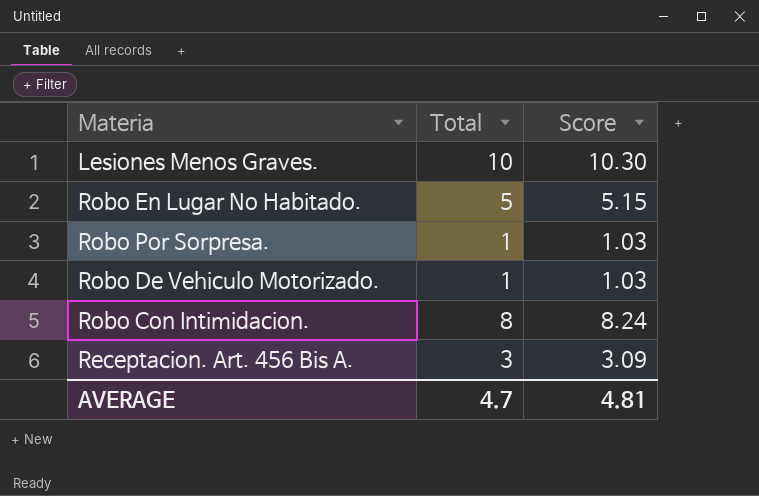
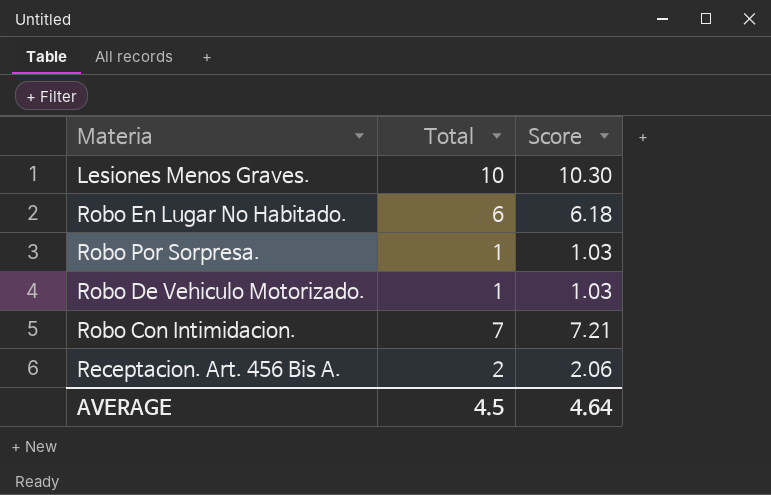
Robo En Lugar No Habitado. | Total: 5 -> 6
Robo En Lugar No Habitado. | Score: 5.15 -> 6.18
Robo Con Intimidacion. | Total: 8 -> 7
Robo Con Intimidacion. | Score: 8.24 -> 7.21
Receptacion. Art. 456 Bis A. | Total: 3 -> 2
Receptacion. Art. 456 Bis A. | Score: 3.09 -> 2.06
AVERAGE | Total: 4.7 -> 4.5
AVERAGE | Score: 4.81 -> 4.64

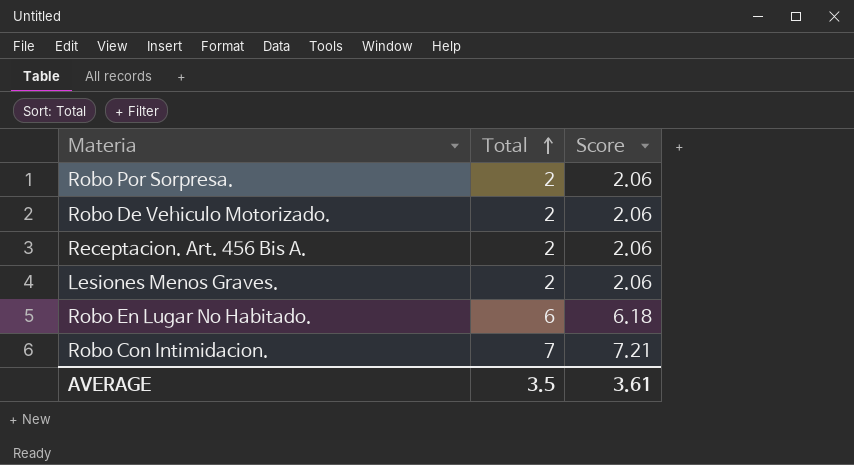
row order: none -> Total ascending
Robo Por Sorpresa. | Total: 1 -> 2
Robo Por Sorpresa. | Score: 1.03 -> 2.06
Robo De Vehiculo Motorizado. | Total: 1 -> 2
Robo De Vehiculo Motorizado. | Score: 1.03 -> 2.06
Lesiones Menos Graves. | Total: 10 -> 2
Lesiones Menos Graves. | Score: 10.30 -> 2.06
AVERAGE | Total: 4.5 -> 3.5
AVERAGE | Score: 4.64 -> 3.61

